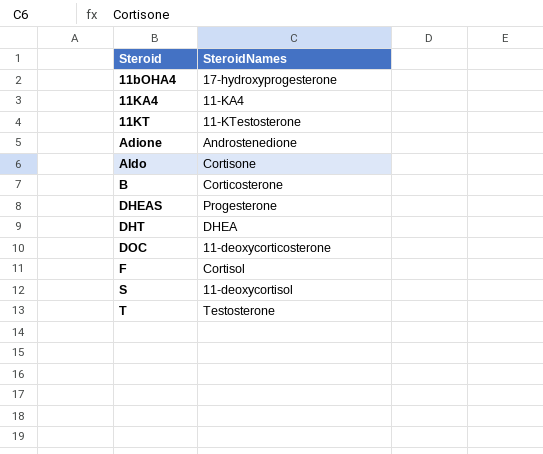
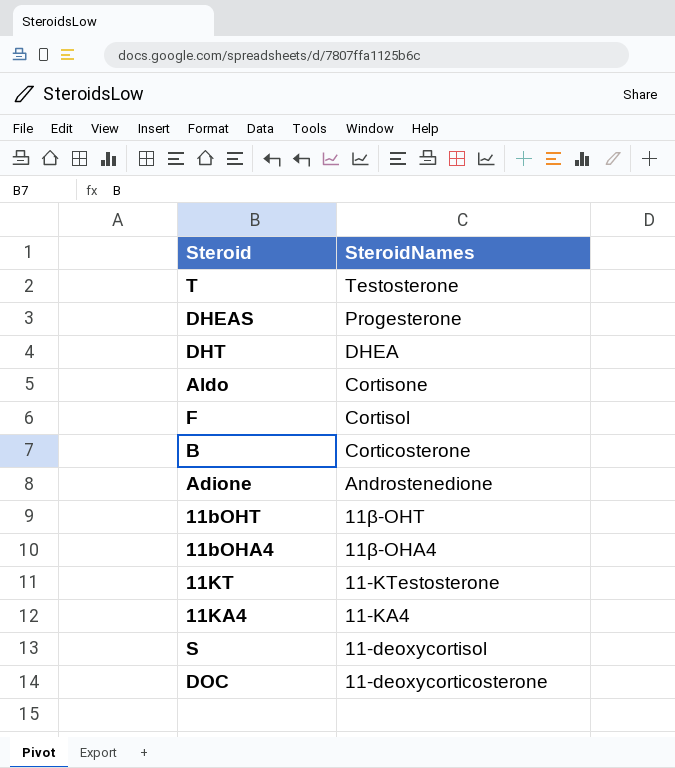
row order: Steroid ascending -> SteroidNames descending
row 11bOHT: none -> 11β-OHT
11bOHA4 | SteroidNames: 17-hydroxyprogesterone -> 11β-OHA4

